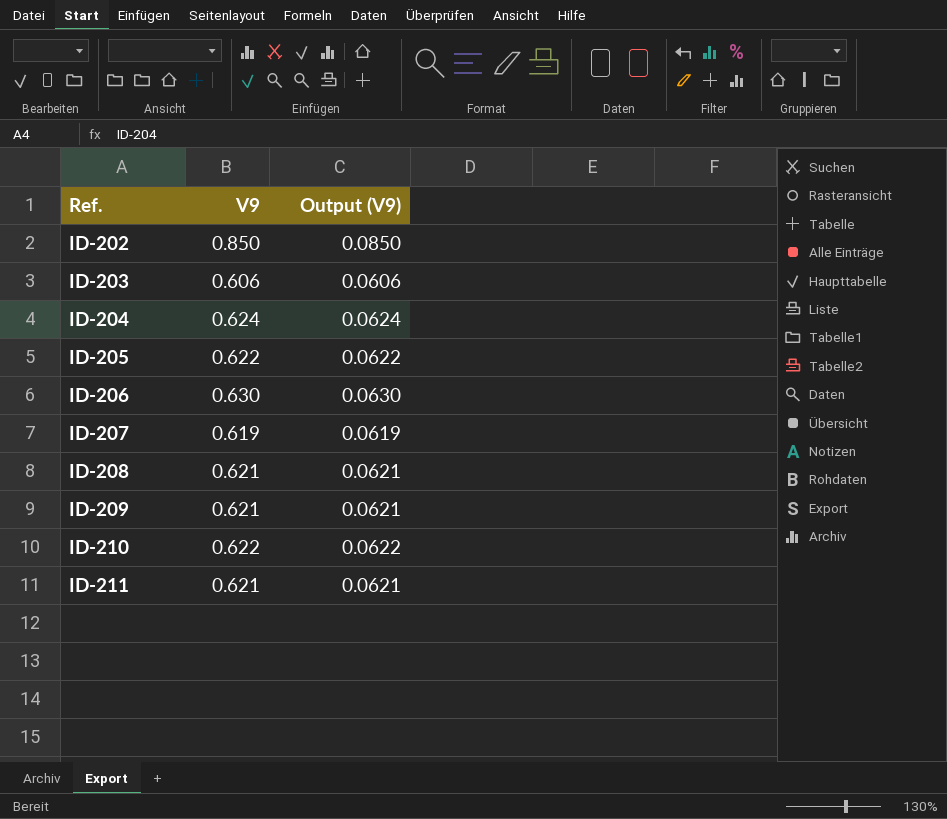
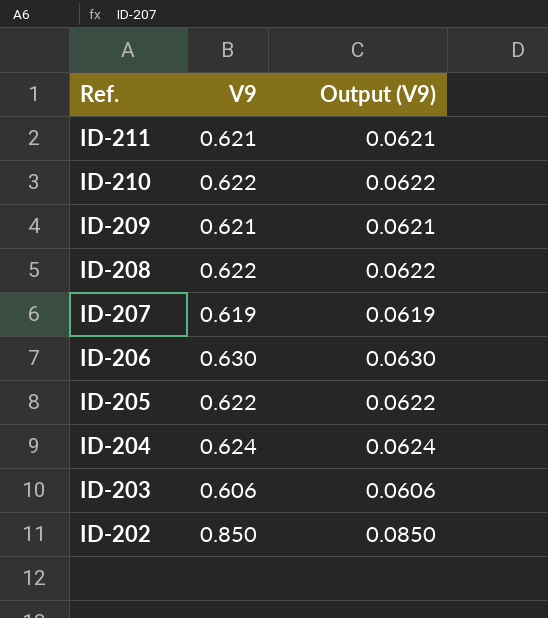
row order: Ref. ascending -> Ref. descending
ID-208 | V9: 0.621 -> 0.622
ID-208 | Output (V9): 0.0621 -> 0.0622

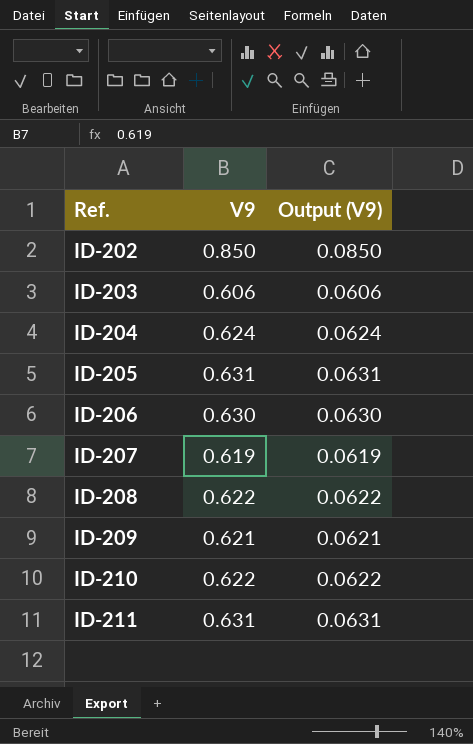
row order: Ref. descending -> Ref. ascending
ID-205 | V9: 0.622 -> 0.631
ID-205 | Output (V9): 0.0622 -> 0.0631
ID-211 | V9: 0.621 -> 0.631
ID-211 | Output (V9): 0.0621 -> 0.0631

